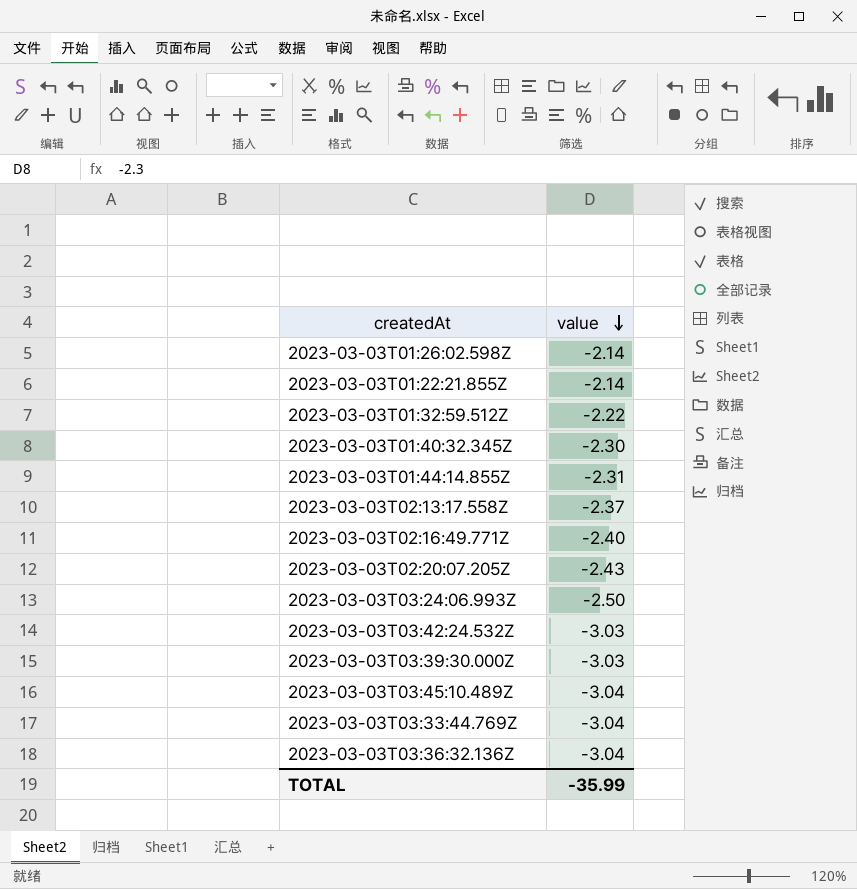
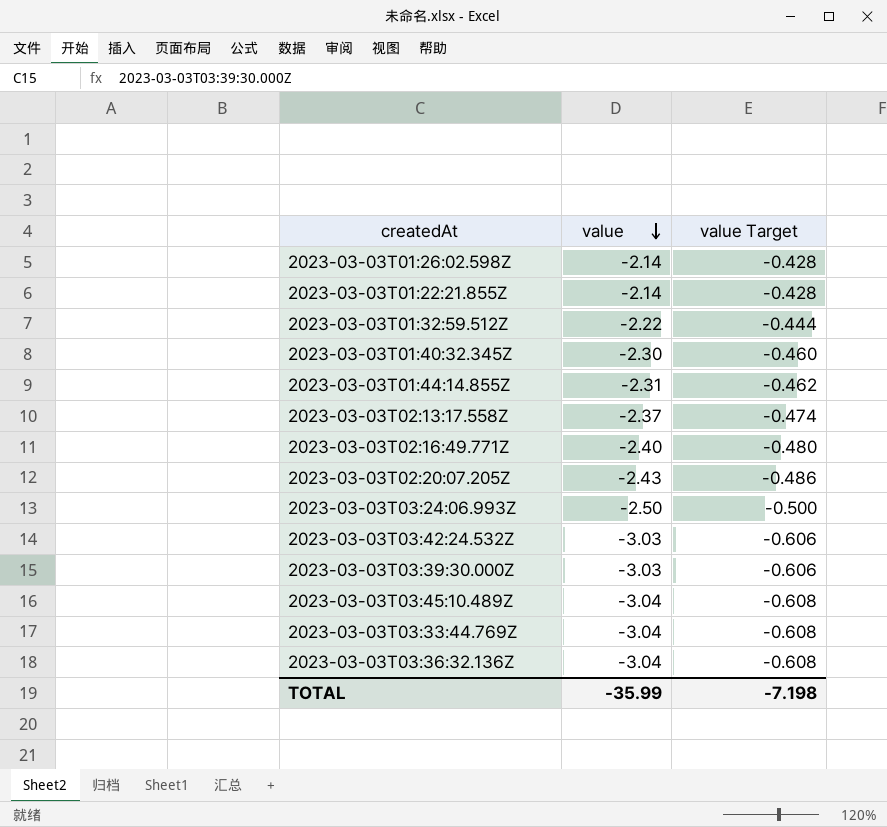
column value Target | formula: none -> [value] * 0.2

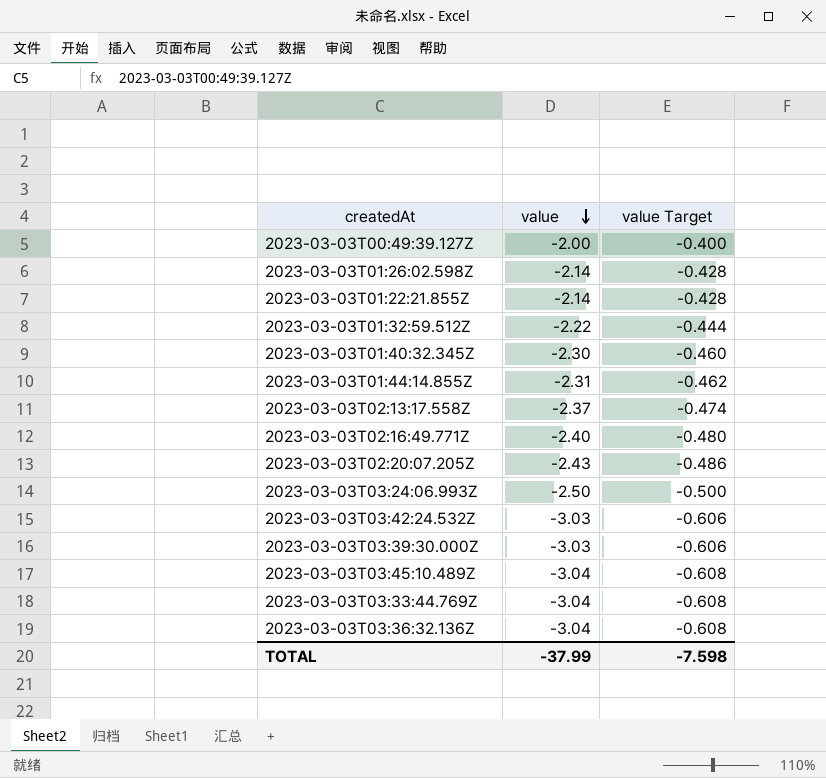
row 2023-03-03T00:49:39.127Z: none -> -2.00 | -0.400
TOTAL | value: -35.99 -> -37.99
TOTAL | value Target: -7.198 -> -7.598

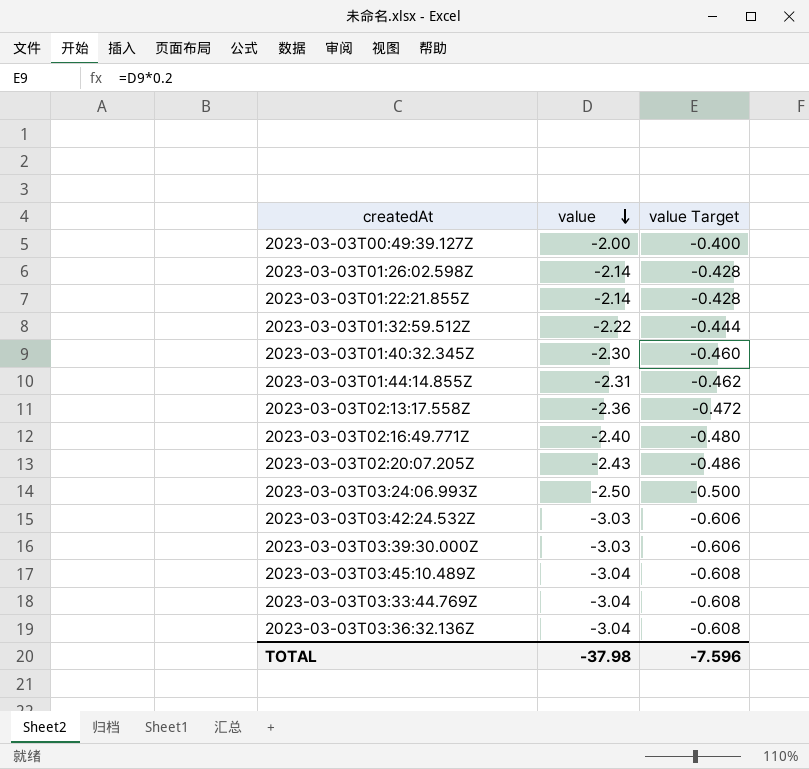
2023-03-03T02:13:17.558Z | value: -2.37 -> -2.36
2023-03-03T02:13:17.558Z | value Target: -0.474 -> -0.472
TOTAL | value: -37.99 -> -37.98
TOTAL | value Target: -7.598 -> -7.596

